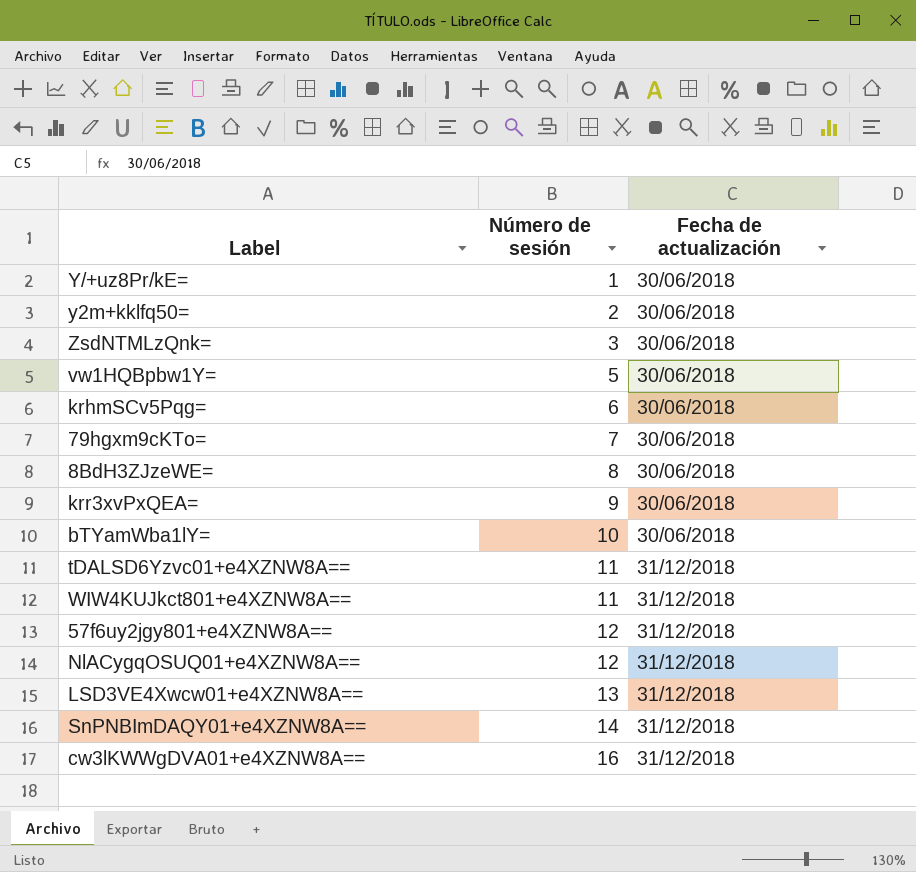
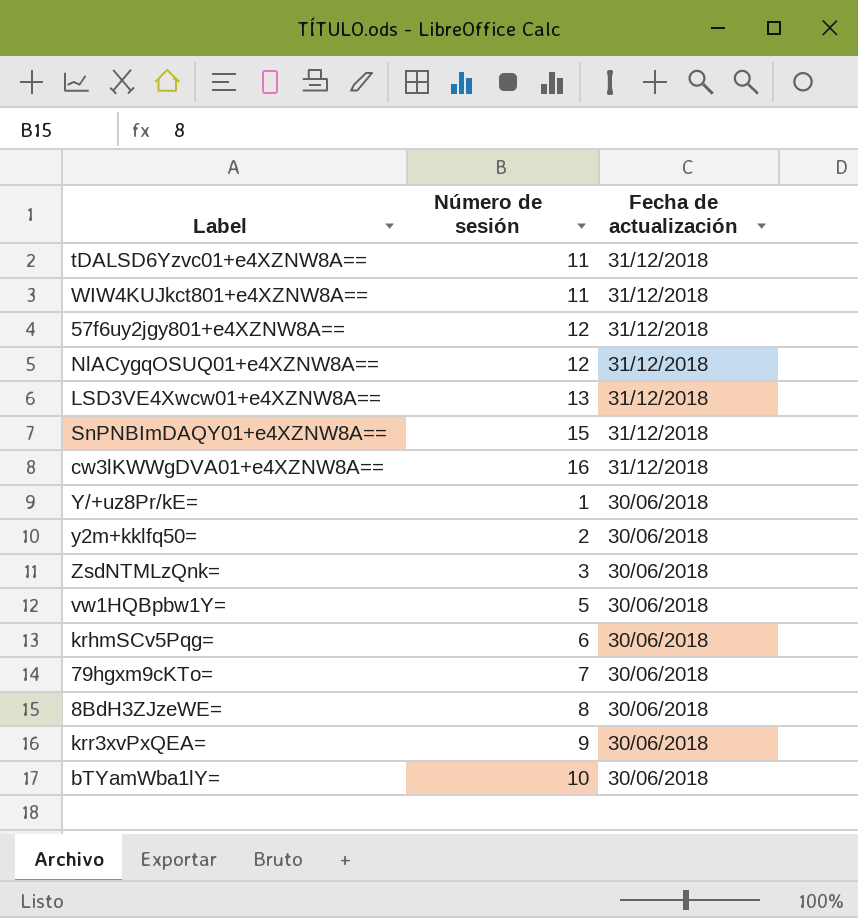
row order: Número de sesión ascending -> Fecha de actualización descending
SnPNBImDAQY01+e4XZNW8A== | Número de sesión: 14 -> 15

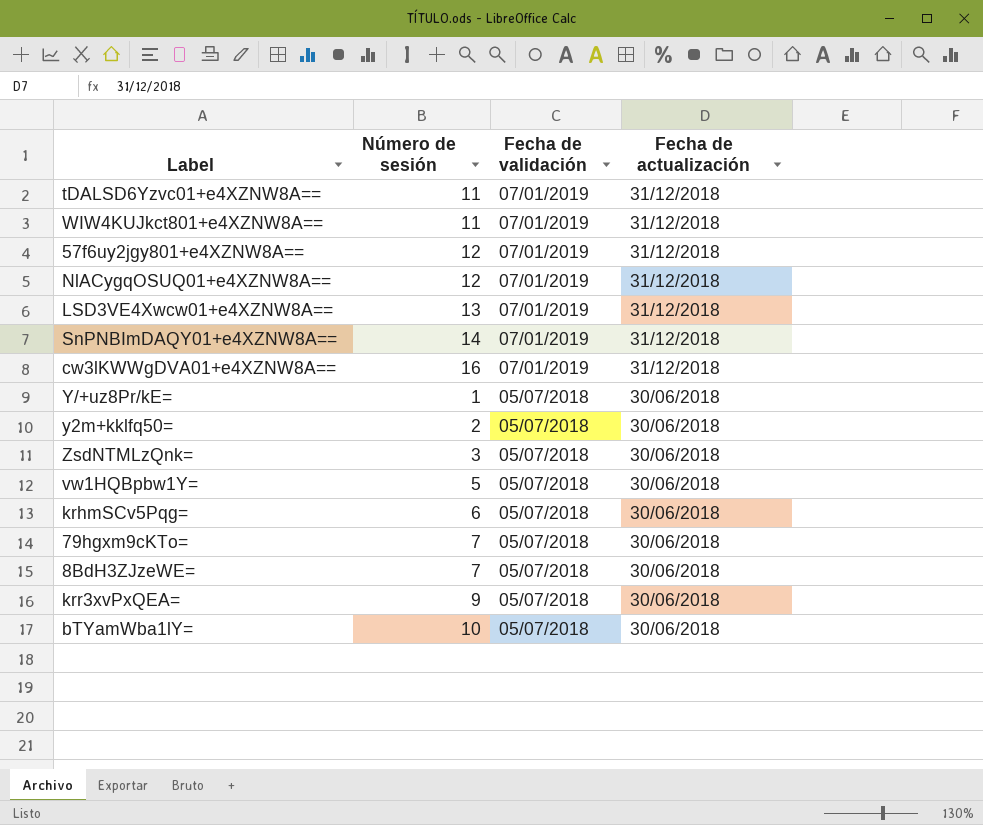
column Fecha de validación | position: none -> 3
SnPNBImDAQY01+e4XZNW8A== | Número de sesión: 15 -> 14
8BdH3ZJzeWE= | Número de sesión: 8 -> 7

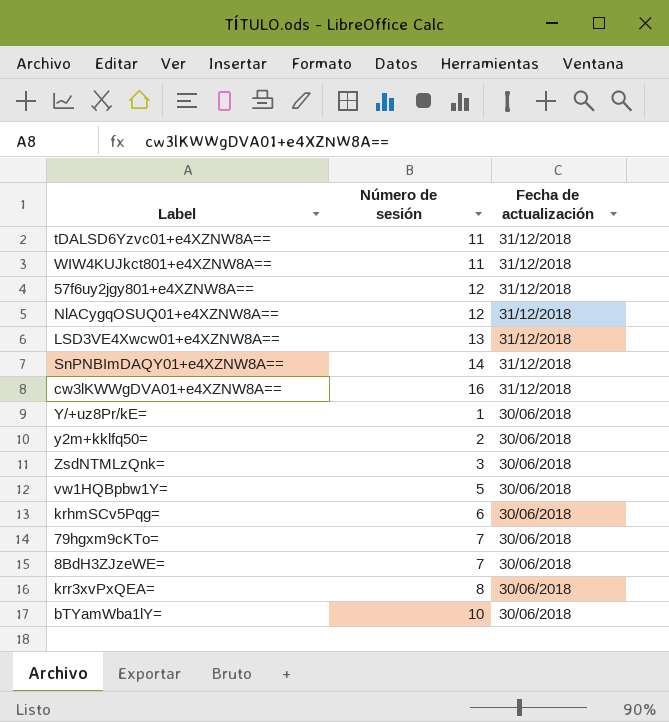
column Fecha de validación | position: 3 -> none
krr3xvPxQEA= | Número de sesión: 9 -> 8

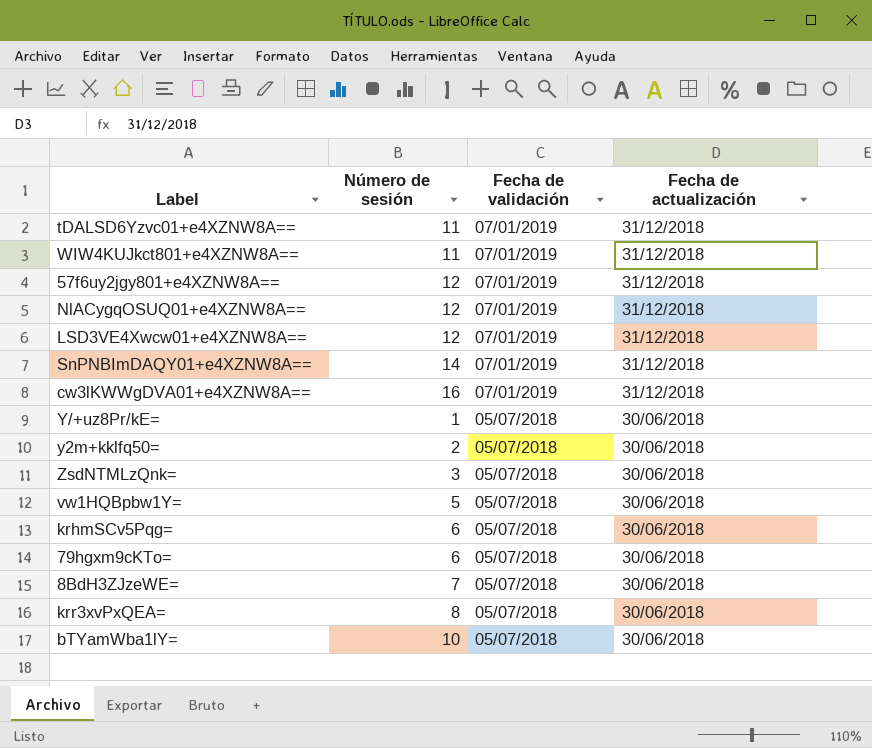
column Fecha de validación | position: none -> 3
LSD3VE4Xwcw01+e4XZNW8A== | Número de sesión: 13 -> 12
79hgxm9cKTo= | Número de sesión: 7 -> 6

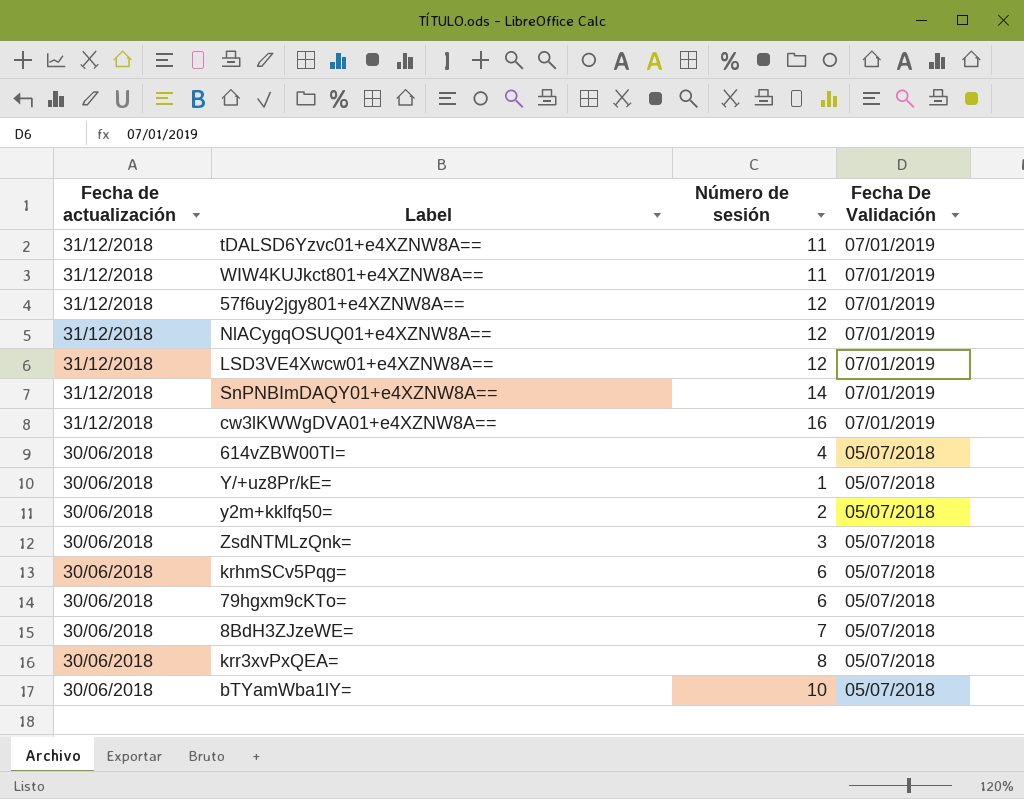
column Fecha de actualización | position: 4 -> 1
column name: Fecha de validación -> Fecha De Validación
row vw1HQBpbw1Y=: 5 | 05/07/2018 | 30/06/2018 -> none
row 614vZBW00TI=: none -> 30/06/2018 | 4 | 05/07/2018

